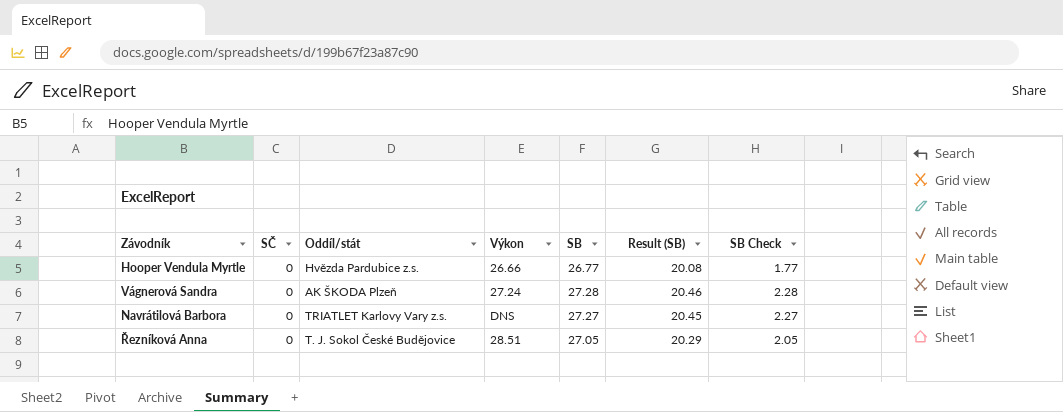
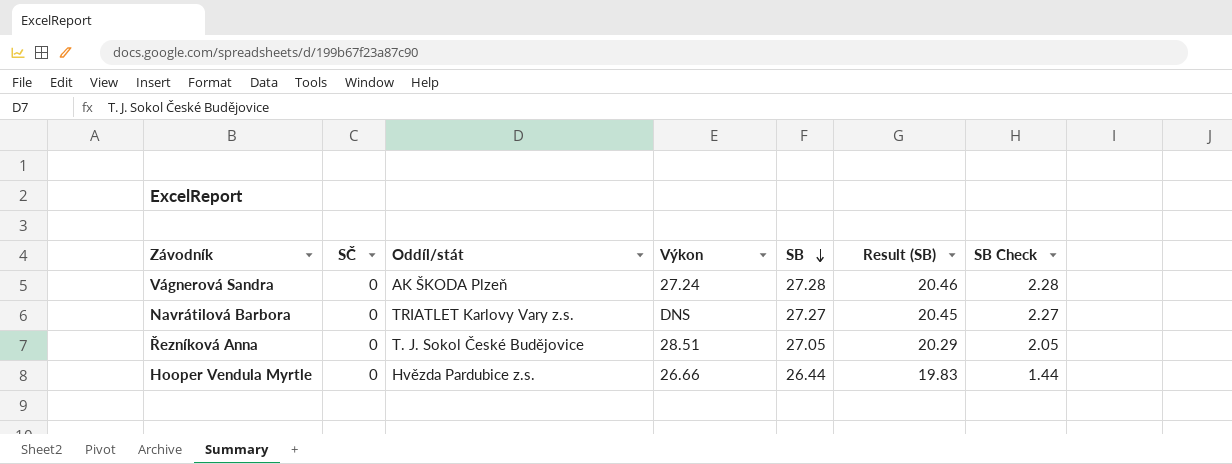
row order: none -> SB descending
Hooper Vendula Myrtle | SB: 26.77 -> 26.44
Hooper Vendula Myrtle | Result (SB): 20.08 -> 19.83
Hooper Vendula Myrtle | SB Check: 1.77 -> 1.44

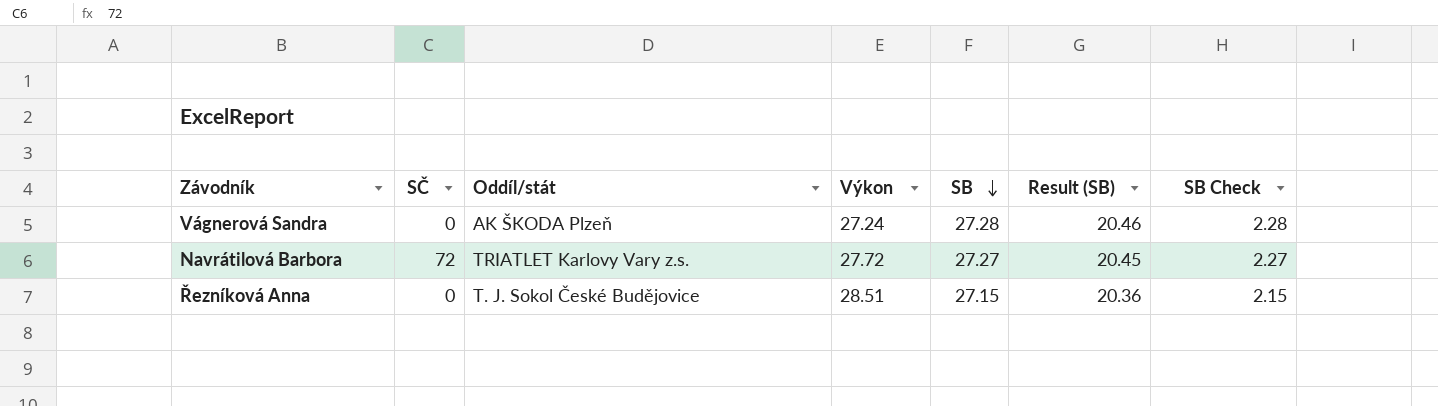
row Hooper Vendula Myrtle: 0 | Hvězda Pardubice z.s. | 26.66 | 26.44 | 19.83 | 1.44 -> none
Navrátilová Barbora | SČ: 0 -> 72
Navrátilová Barbora | Výkon: DNS -> 27.72
Řezníková Anna | SB: 27.05 -> 27.15
Řezníková Anna | Result (SB): 20.29 -> 20.36
Řezníková Anna | SB Check: 2.05 -> 2.15

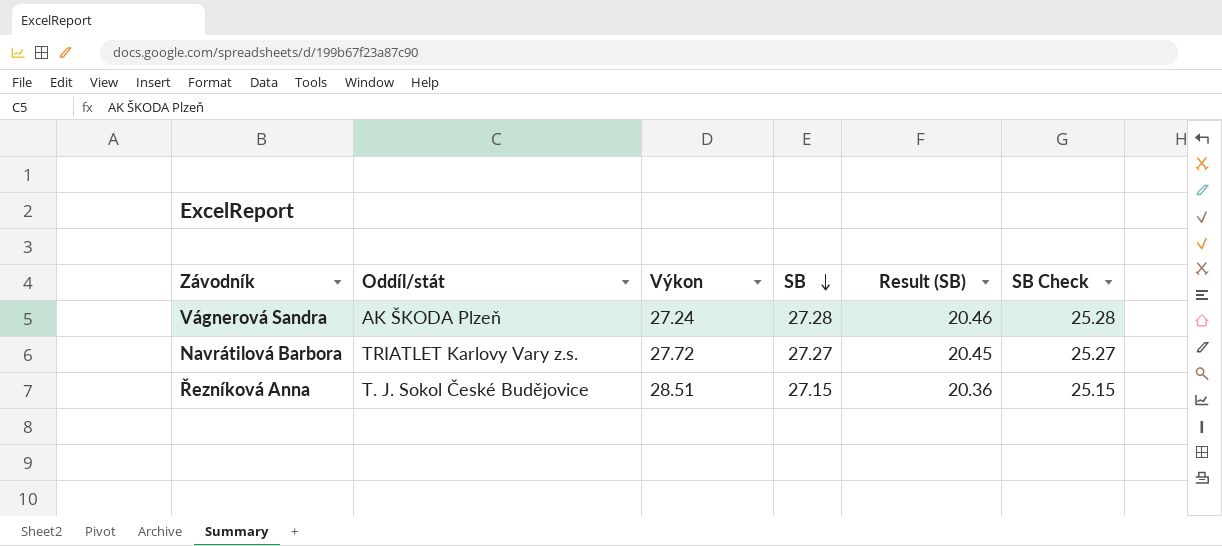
column SČ | position: 2 -> none
column SB Check | formula: [SB] - 25 -> [SB] - 2

